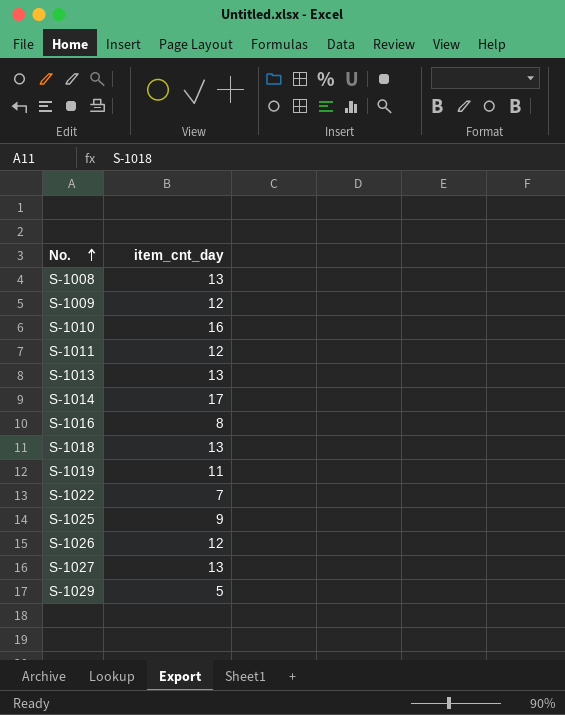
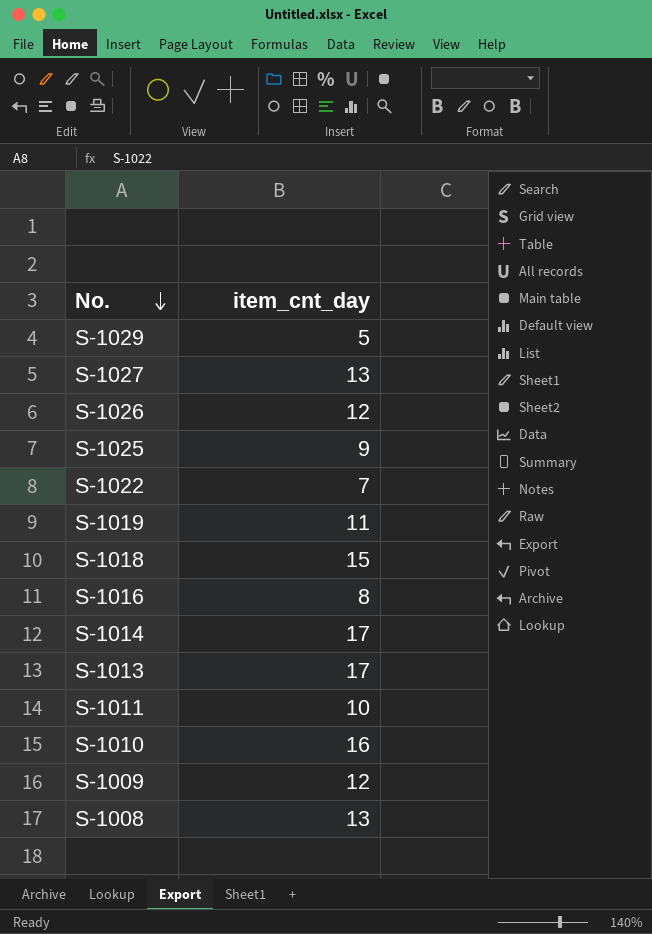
row order: No. ascending -> No. descending
S-1018 | item_cnt_day: 13 -> 15
S-1013 | item_cnt_day: 13 -> 17
S-1011 | item_cnt_day: 12 -> 10

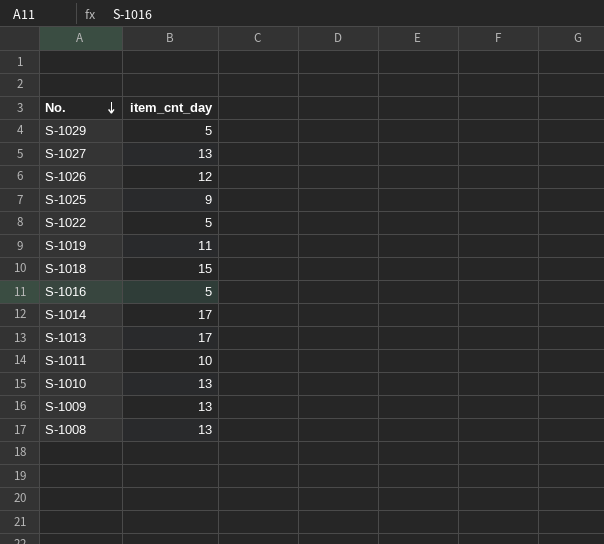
S-1022 | item_cnt_day: 7 -> 5
S-1016 | item_cnt_day: 8 -> 5
S-1010 | item_cnt_day: 16 -> 13
S-1009 | item_cnt_day: 12 -> 13

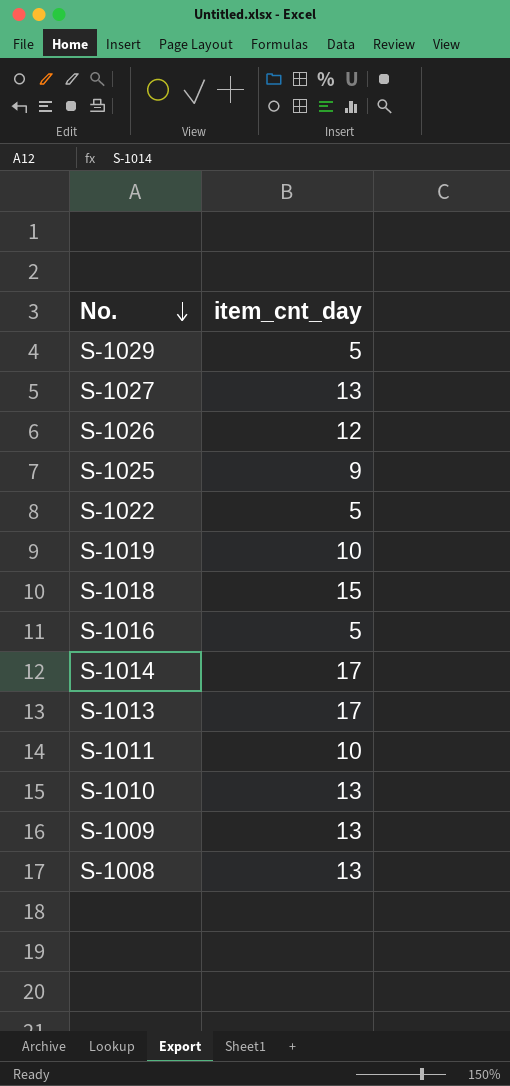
S-1019 | item_cnt_day: 11 -> 10

